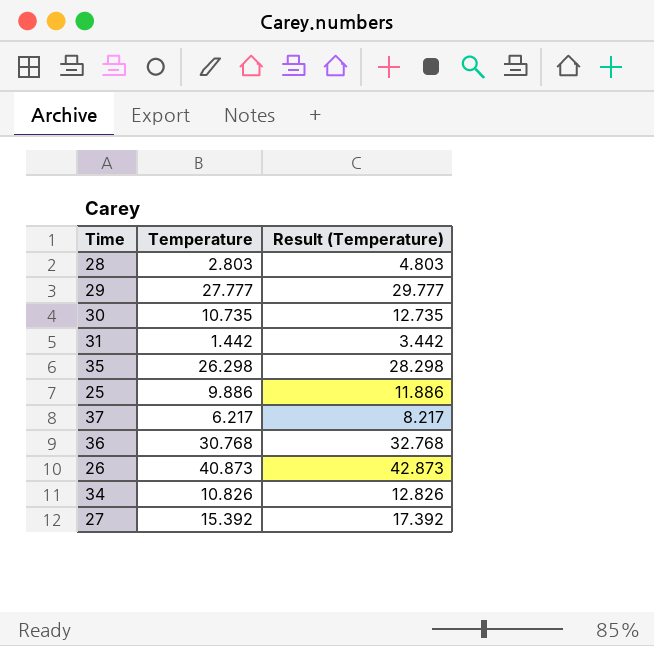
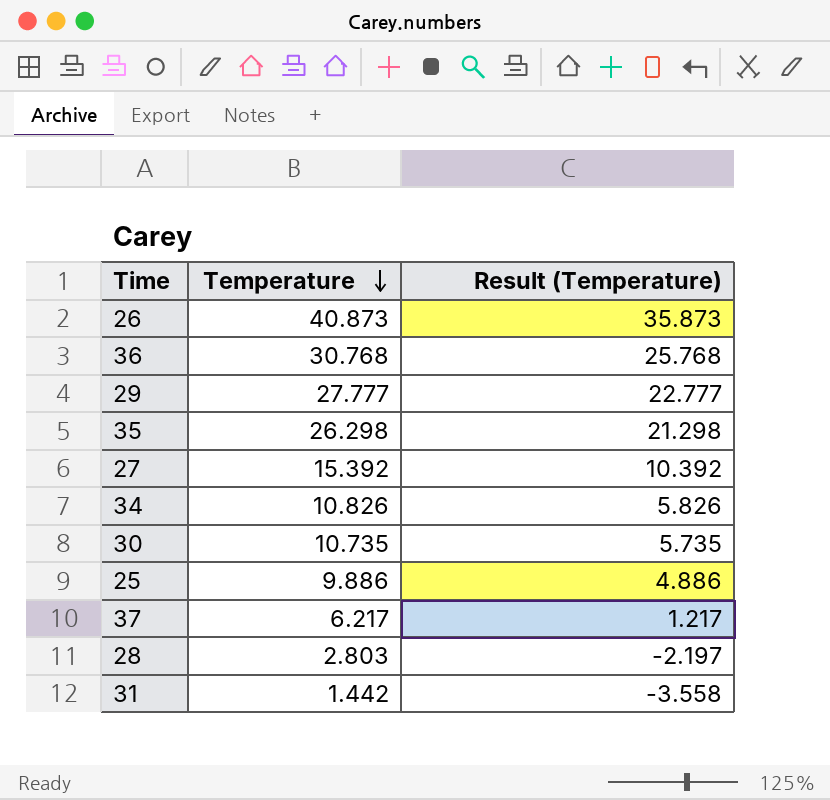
row order: none -> Temperature descending
column Result (Temperature) | formula: [Temperature] + 2 -> [Temperature] - 5

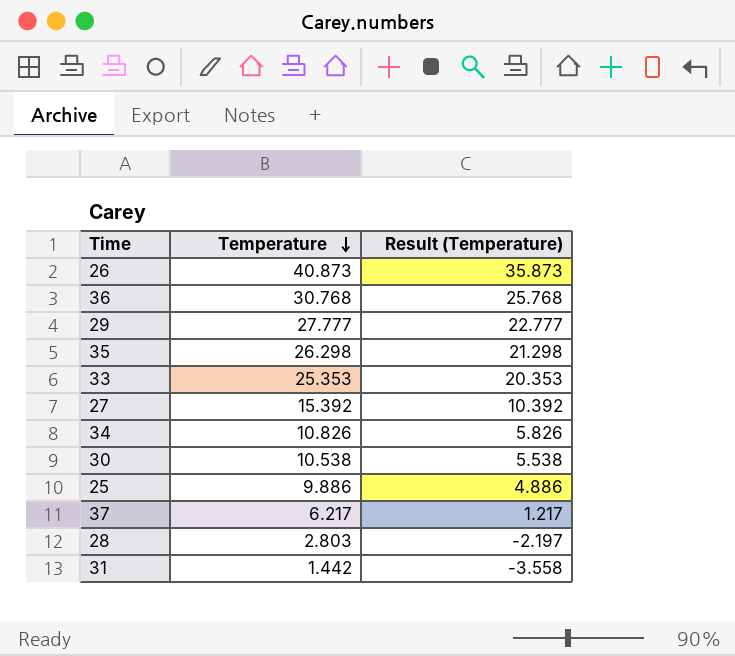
row 33: none -> 25.353 | 20.353
30 | Temperature: 10.735 -> 10.538
30 | Result (Temperature): 5.735 -> 5.538

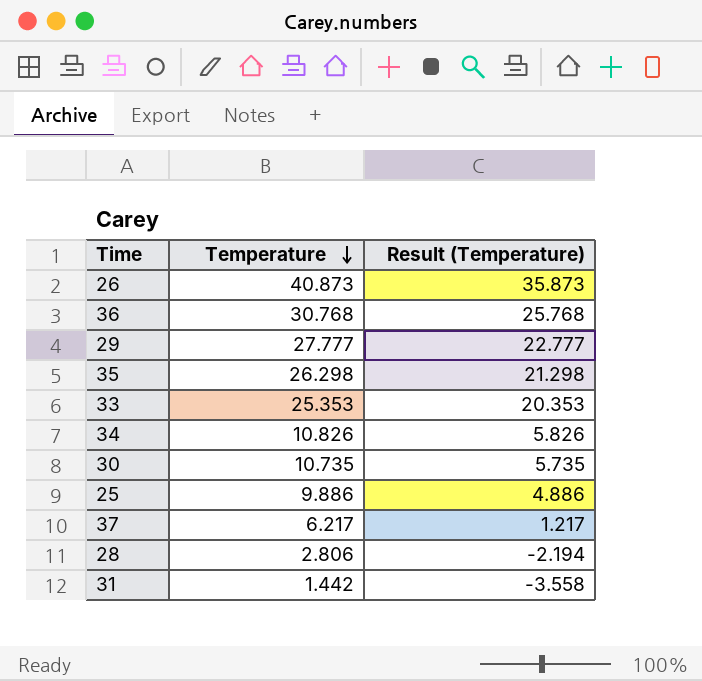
row 27: 15.392 | 10.392 -> none
30 | Temperature: 10.538 -> 10.735
30 | Result (Temperature): 5.538 -> 5.735
28 | Temperature: 2.803 -> 2.806
28 | Result (Temperature): -2.197 -> -2.194

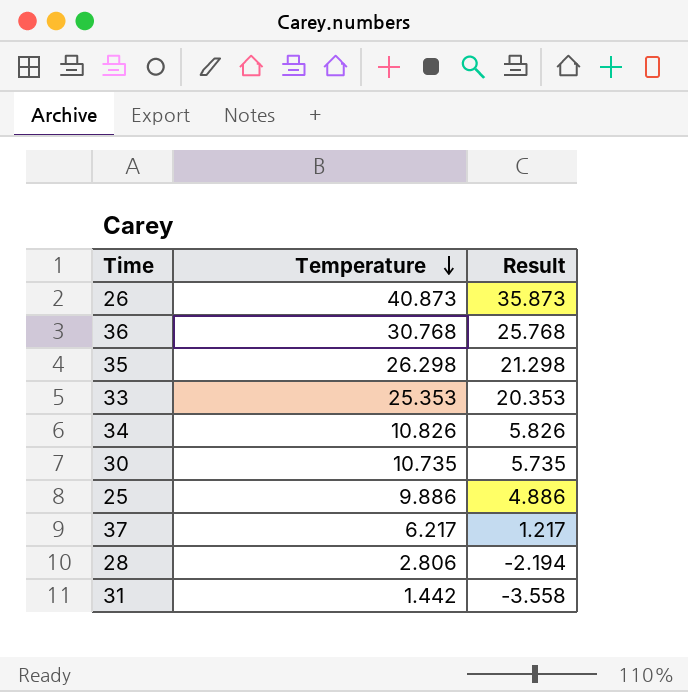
column name: Result (Temperature) -> Result
row 29: 27.777 | 22.777 -> none

